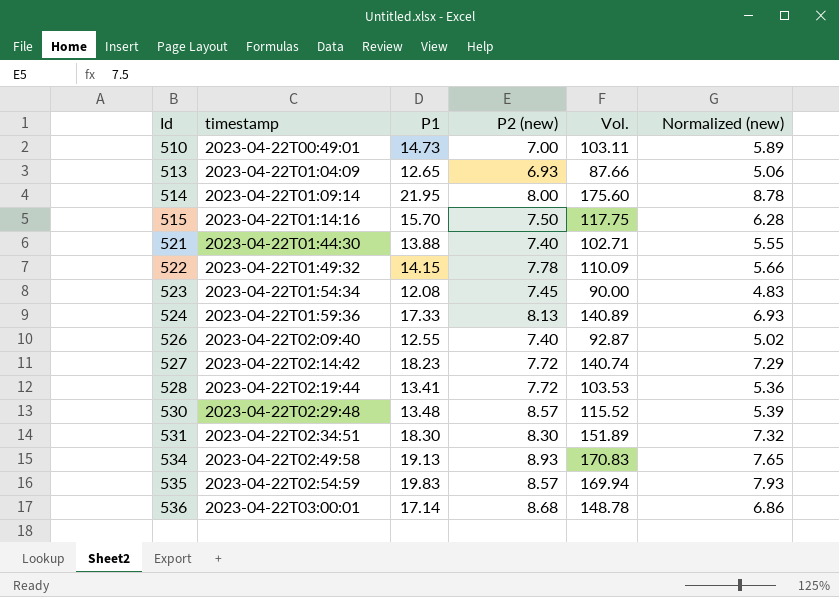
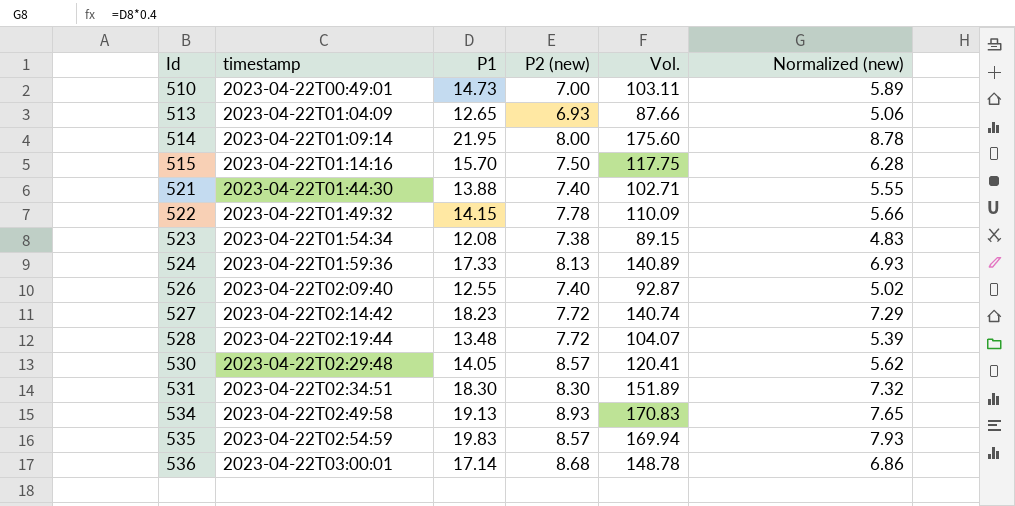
523 | P2 (new): 7.45 -> 7.38
523 | Vol.: 90.00 -> 89.15
528 | P1: 13.41 -> 13.48
528 | Vol.: 103.53 -> 104.07
528 | Normalized (new): 5.36 -> 5.39
530 | P1: 13.48 -> 14.05
530 | Vol.: 115.52 -> 120.41
530 | Normalized (new): 5.39 -> 5.62

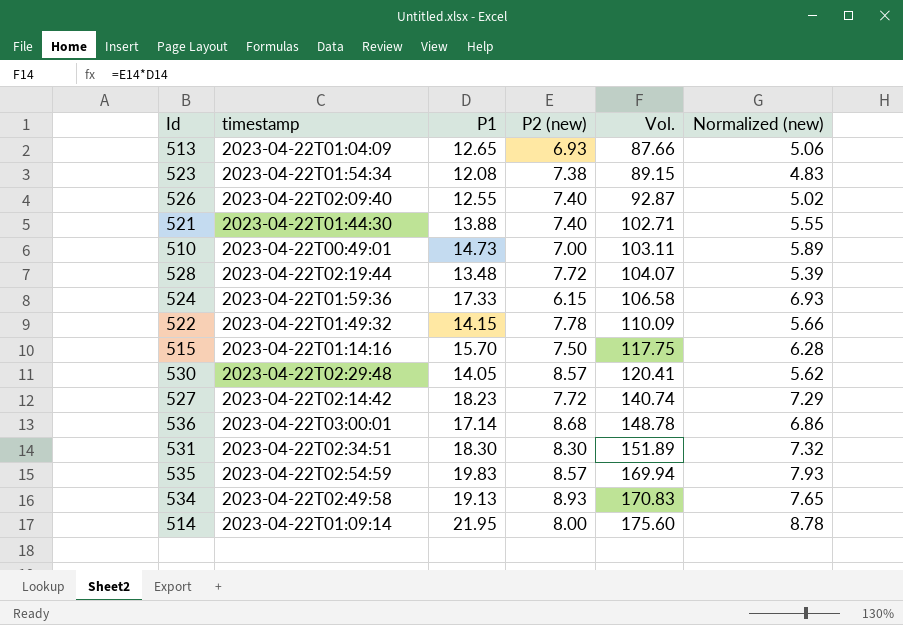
row order: Id ascending -> Vol. ascending
524 | P2 (new): 8.13 -> 6.15
524 | Vol.: 140.89 -> 106.58

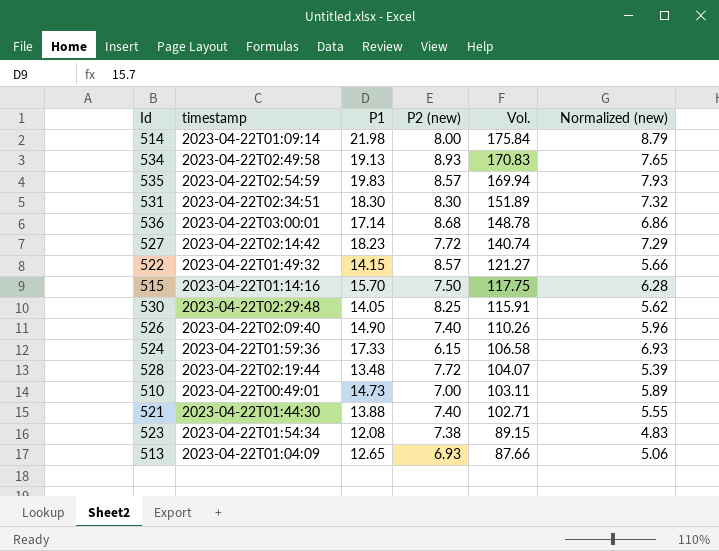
row order: Vol. ascending -> Vol. descending
514 | P1: 21.95 -> 21.98
514 | Vol.: 175.60 -> 175.84
514 | Normalized (new): 8.78 -> 8.79
522 | P2 (new): 7.78 -> 8.57
522 | Vol.: 110.09 -> 121.27
530 | P2 (new): 8.57 -> 8.25
530 | Vol.: 120.41 -> 115.91
526 | P1: 12.55 -> 14.90
526 | Vol.: 92.87 -> 110.26
526 | Normalized (new): 5.02 -> 5.96

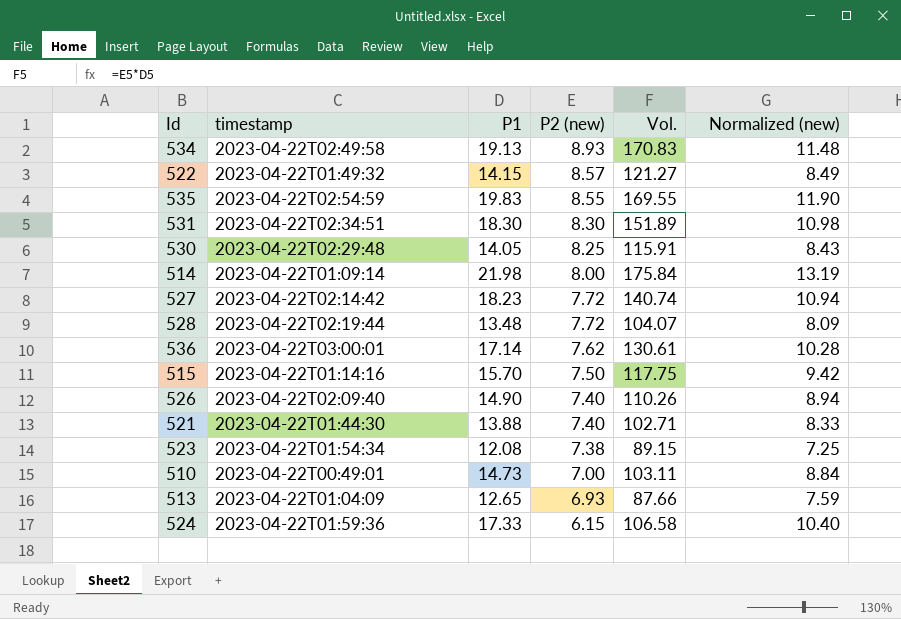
row order: Vol. descending -> P2 (new) descending
column Normalized (new) | formula: [P1] * 0.4 -> [P1] * 0.6
535 | P2 (new): 8.57 -> 8.55
535 | Vol.: 169.94 -> 169.55
536 | P2 (new): 8.68 -> 7.62
536 | Vol.: 148.78 -> 130.61

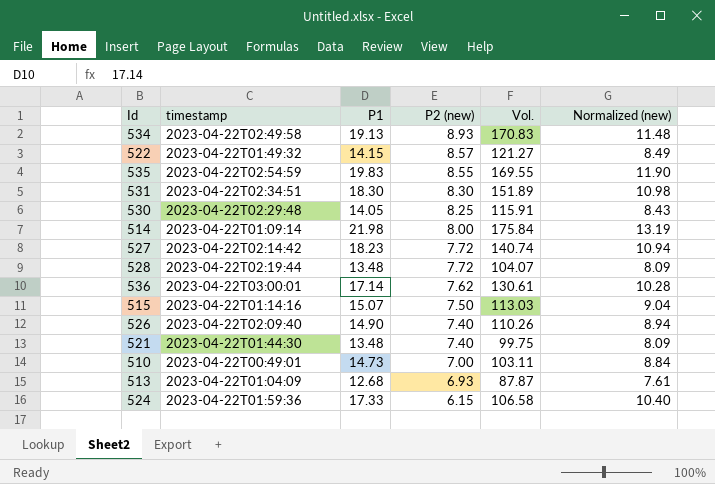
row 523: 2023-04-22T01:54:34 | 12.08 | 7.38 | 89.15 | 7.25 -> none
515 | P1: 15.70 -> 15.07
515 | Vol.: 117.75 -> 113.03
515 | Normalized (new): 9.42 -> 9.04
521 | P1: 13.88 -> 13.48
521 | Vol.: 102.71 -> 99.75
521 | Normalized (new): 8.33 -> 8.09
513 | P1: 12.65 -> 12.68
513 | Vol.: 87.66 -> 87.87
513 | Normalized (new): 7.59 -> 7.61

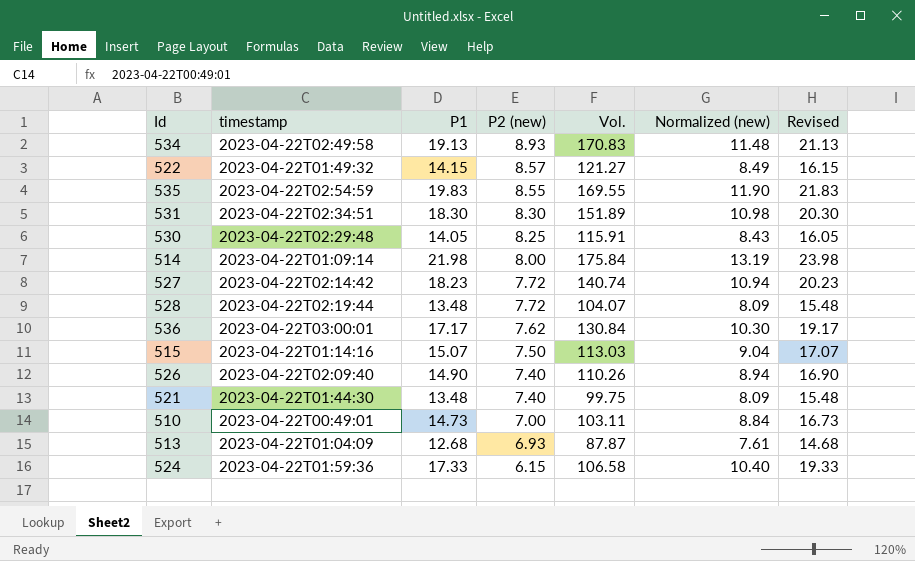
column Revised | formula: none -> [P1] + 2
536 | P1: 17.14 -> 17.17
536 | Vol.: 130.61 -> 130.84
536 | Normalized (new): 10.28 -> 10.30

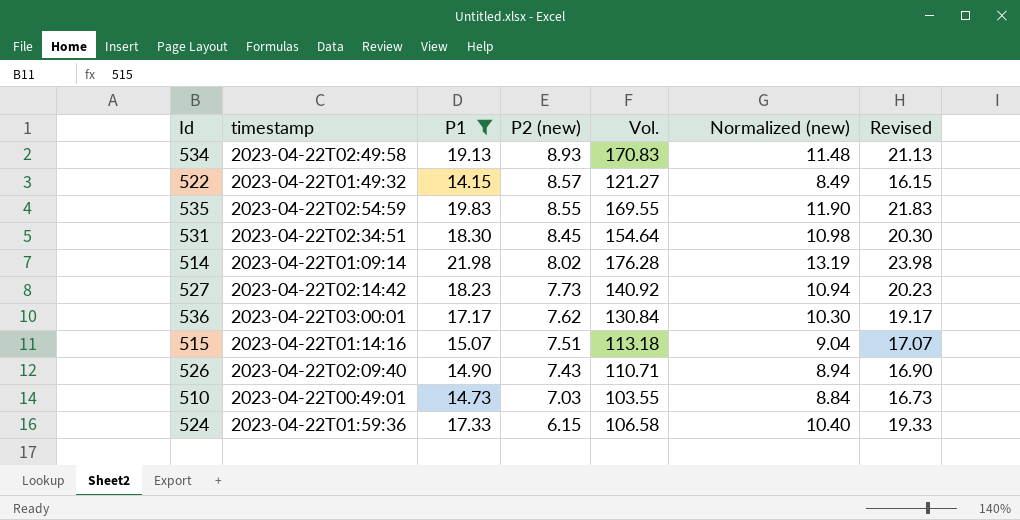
filter: none -> P1 >= 14.15
531 | P2 (new): 8.30 -> 8.45
531 | Vol.: 151.89 -> 154.64
514 | P2 (new): 8.00 -> 8.02
514 | Vol.: 175.84 -> 176.28
527 | P2 (new): 7.72 -> 7.73
527 | Vol.: 140.74 -> 140.92
515 | P2 (new): 7.50 -> 7.51
515 | Vol.: 113.03 -> 113.18
526 | P2 (new): 7.40 -> 7.43
526 | Vol.: 110.26 -> 110.71
510 | P2 (new): 7.00 -> 7.03
510 | Vol.: 103.11 -> 103.55

